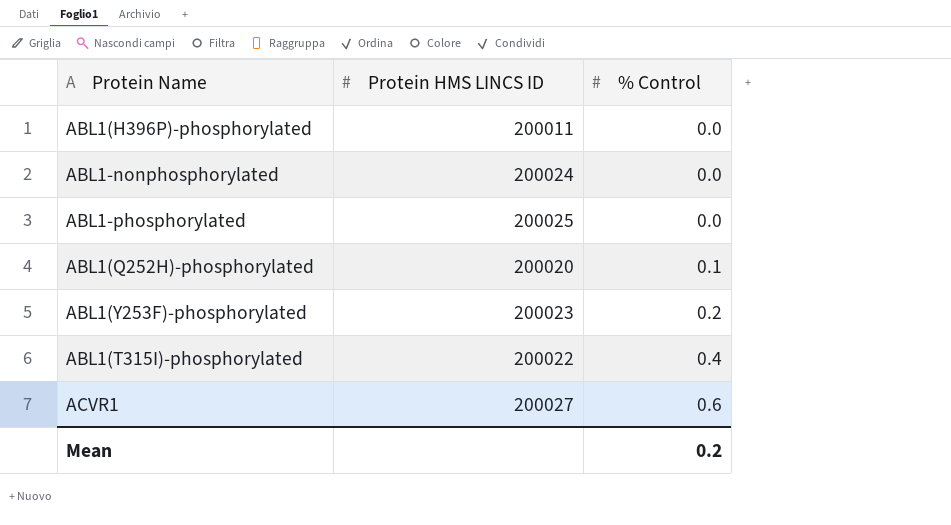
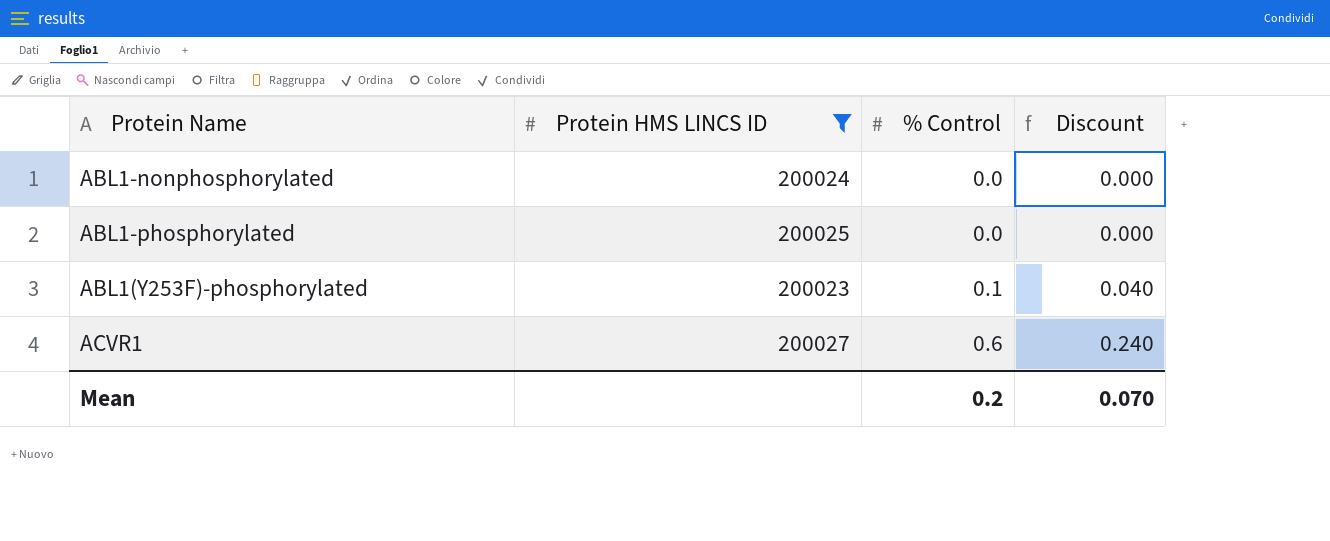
filter: none -> Protein HMS LINCS ID >= 200023
column Discount | formula: none -> [% Control] * 0.4
ABL1(Y253F)-phosphorylated | % Control: 0.2 -> 0.1

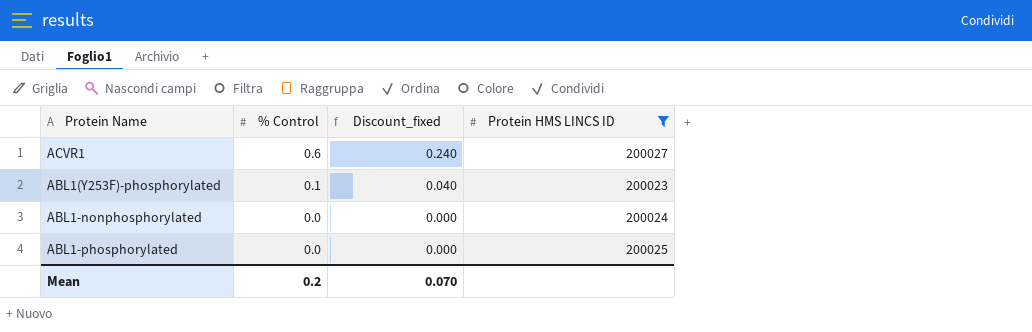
row order: % Control ascending -> % Control descending
column name: Discount -> Discount_fixed
column Protein HMS LINCS ID | position: 2 -> 4

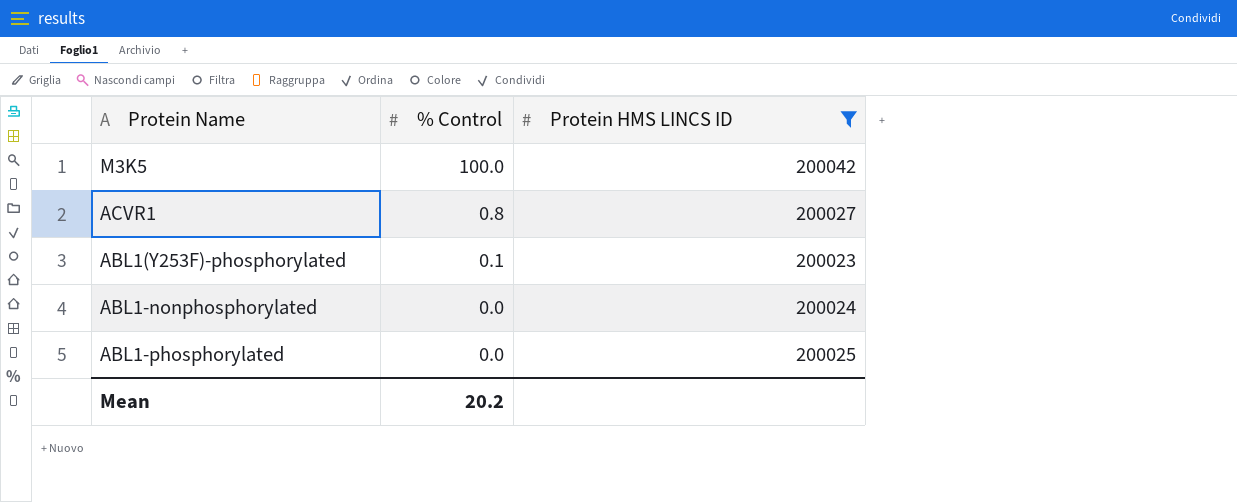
column Discount_fixed | formula: [% Control] * 0.4 -> none
row M3K5: none -> 100.0 | 200042
ACVR1 | % Control: 0.6 -> 0.8
Mean | % Control: 0.2 -> 20.2

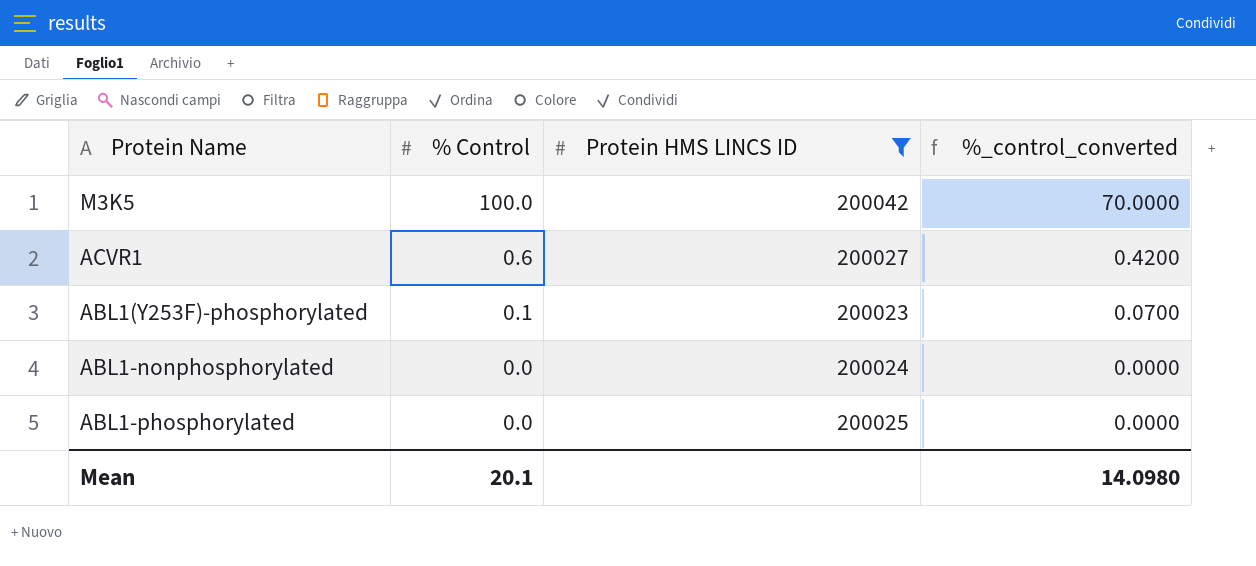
column %_control_converted | formula: none -> [% Control] * 0.7
ACVR1 | % Control: 0.8 -> 0.6
Mean | % Control: 20.2 -> 20.1

